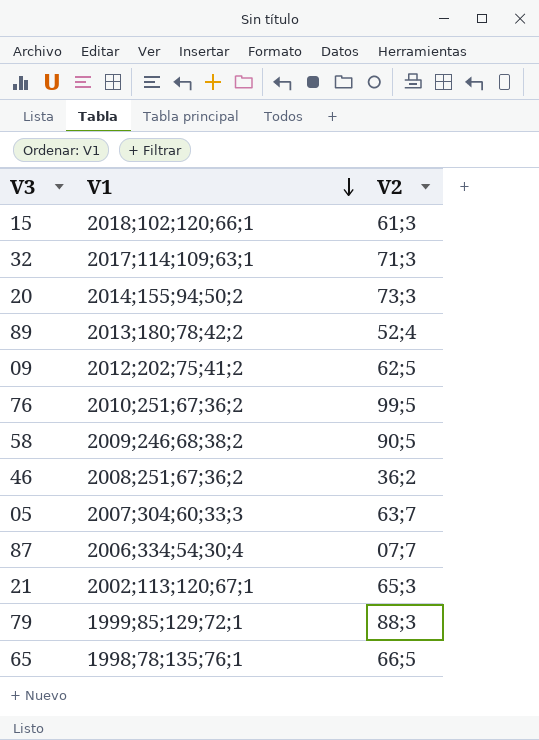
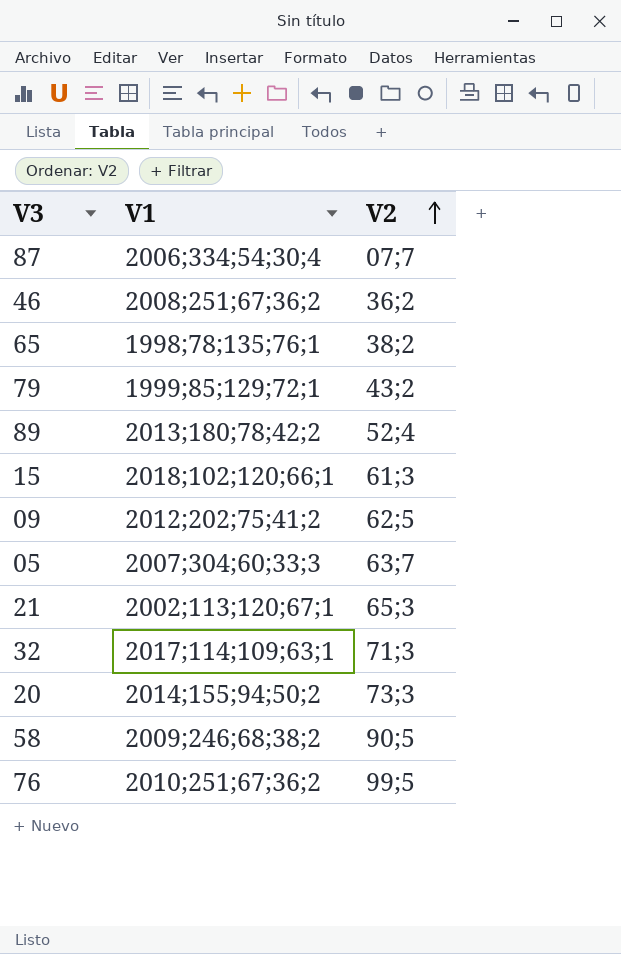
row order: V1 descending -> V2 ascending
65 | V2: 66;5 -> 38;2
79 | V2: 88;3 -> 43;2

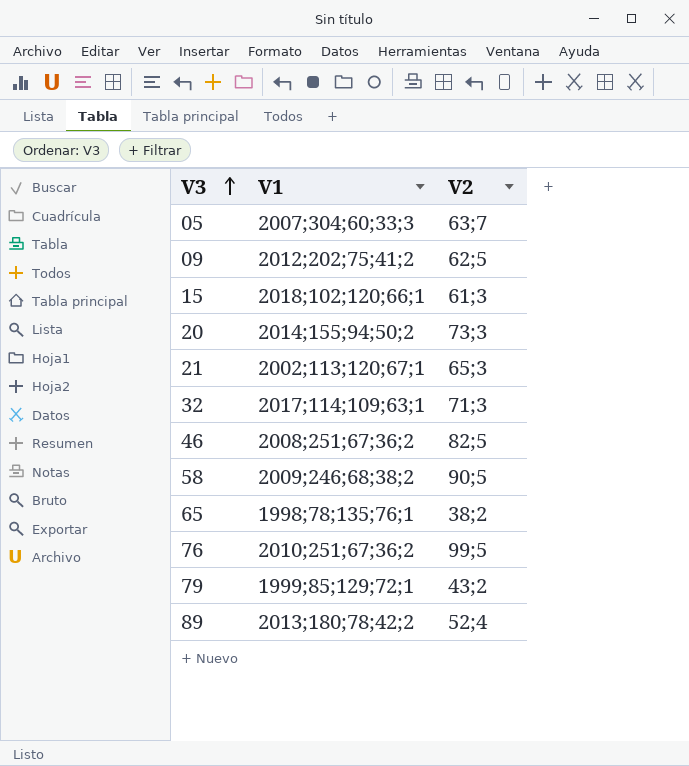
row order: V2 ascending -> V3 ascending
row 87: 2006;334;54;30;4 | 07;7 -> none
46 | V2: 36;2 -> 82;5

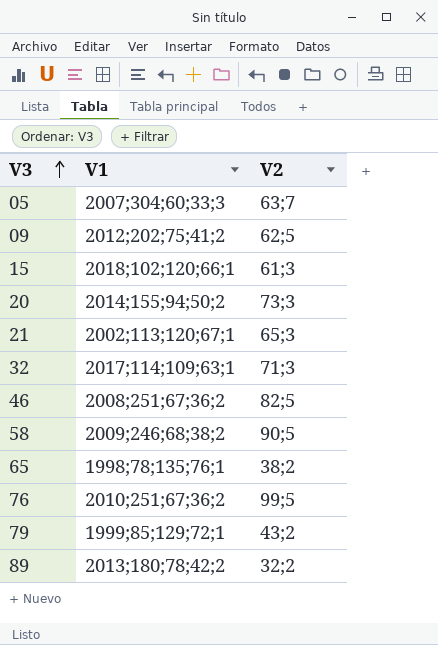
89 | V2: 52;4 -> 32;2

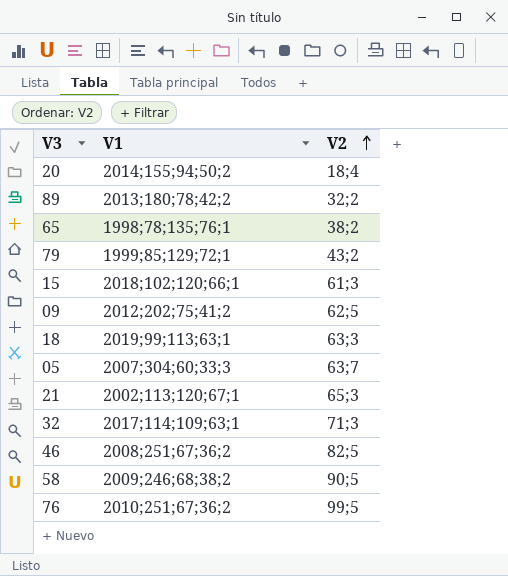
row order: V3 ascending -> V2 ascending
20 | V2: 73;3 -> 18;4
row 18: none -> 2019;99;113;63;1 | 63;3

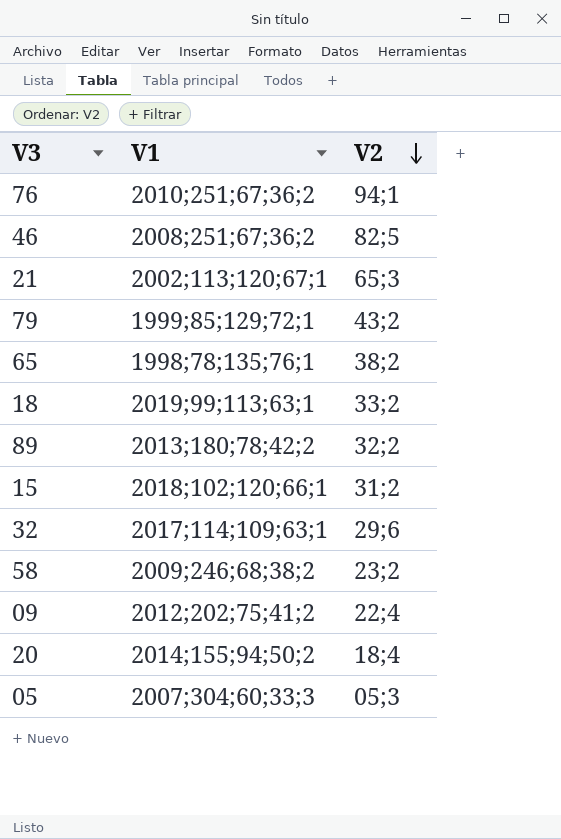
row order: V2 ascending -> V2 descending
76 | V2: 99;5 -> 94;1
18 | V2: 63;3 -> 33;2
15 | V2: 61;3 -> 31;2
32 | V2: 71;3 -> 29;6
58 | V2: 90;5 -> 23;2
09 | V2: 62;5 -> 22;4
05 | V2: 63;7 -> 05;3

